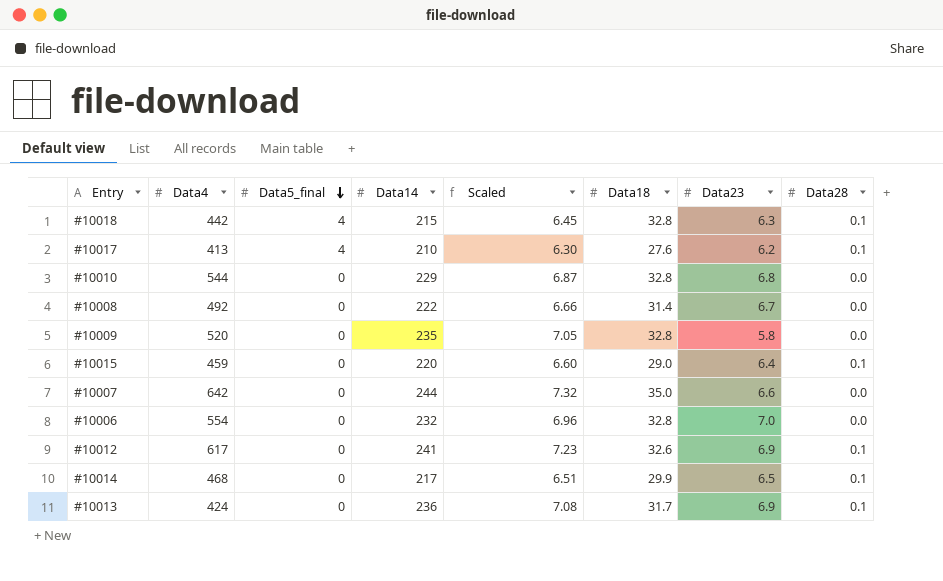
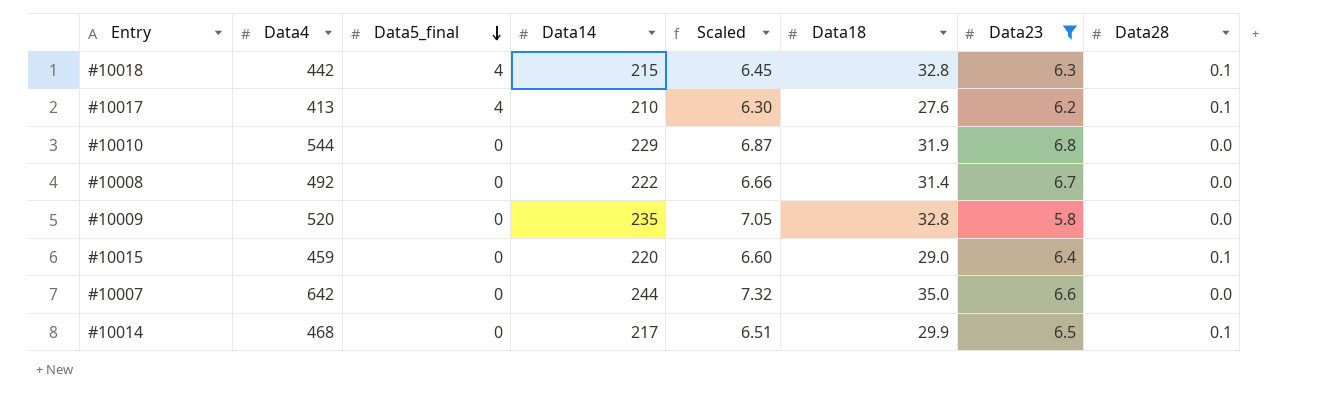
filter: none -> Data23 <= 6.8
#10010 | Data18: 32.8 -> 31.9

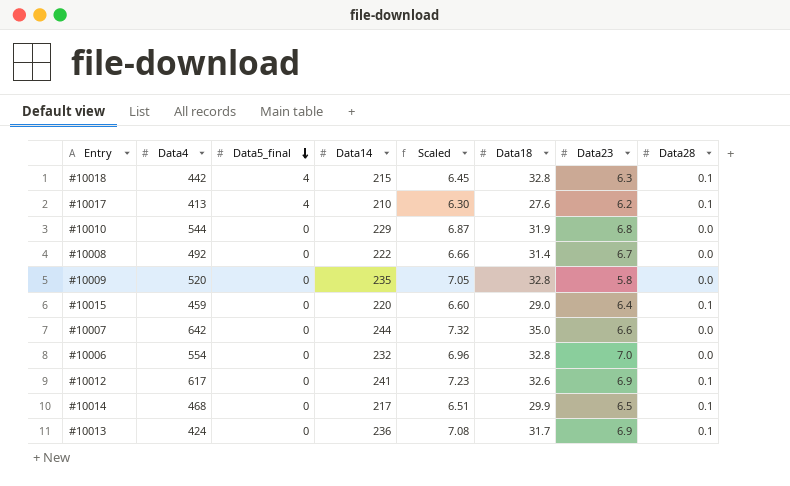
filter: Data23 <= 6.8 -> none

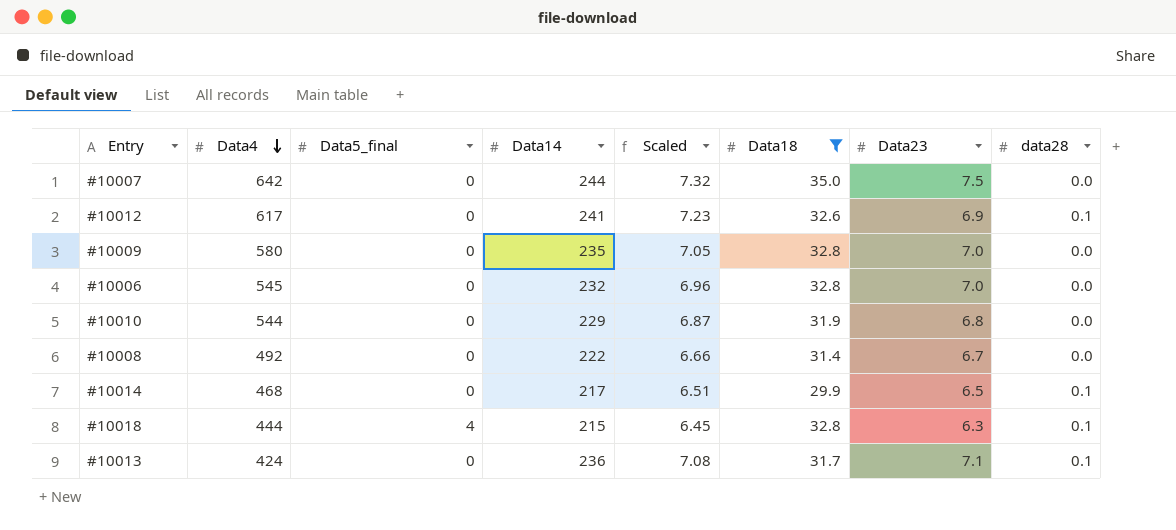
filter: none -> Data18 >= 29.9
row order: Data5_final descending -> Data4 descending
column name: Data28 -> data28
#10007 | Data23: 6.6 -> 7.5
#10009 | Data4: 520 -> 580
#10009 | Data23: 5.8 -> 7.0
#10006 | Data4: 554 -> 545
#10018 | Data4: 442 -> 444
#10013 | Data23: 6.9 -> 7.1

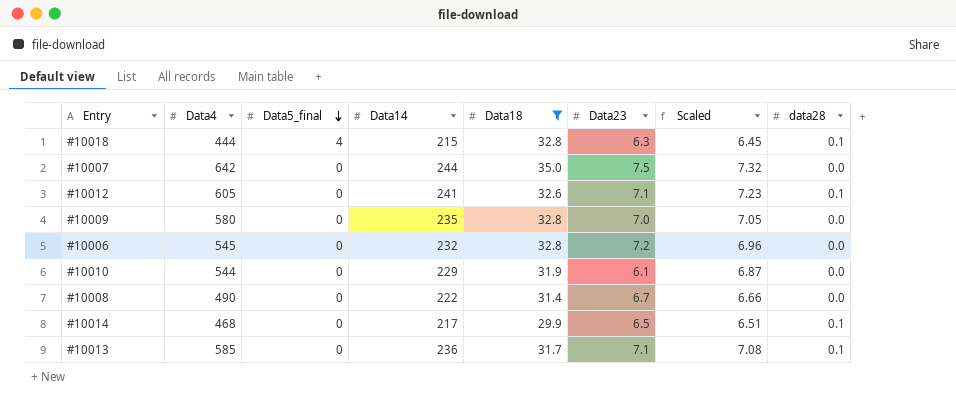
row order: Data4 descending -> Data5_final descending
column Scaled | position: 5 -> 7
#10012 | Data4: 617 -> 605
#10012 | Data23: 6.9 -> 7.1
#10006 | Data23: 7.0 -> 7.2
#10010 | Data23: 6.8 -> 6.1
#10008 | Data4: 492 -> 490
#10013 | Data4: 424 -> 585

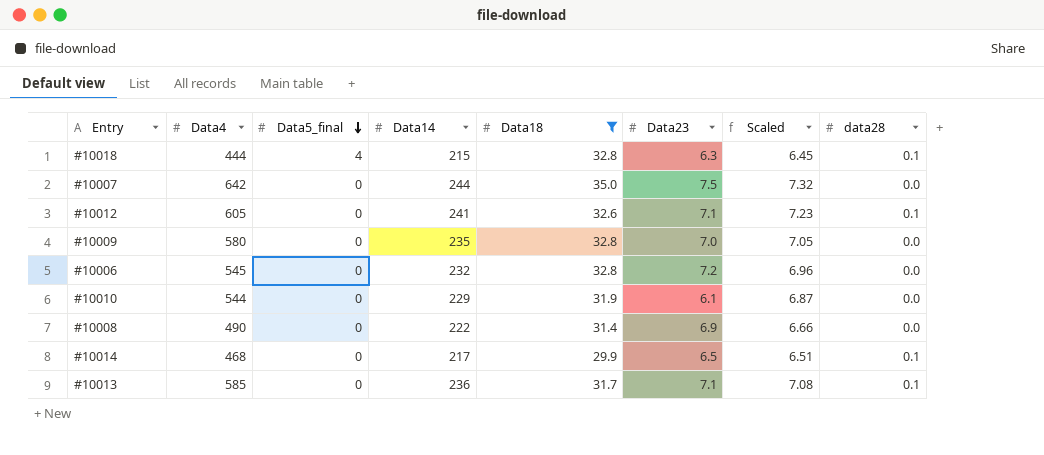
#10008 | Data23: 6.7 -> 6.9

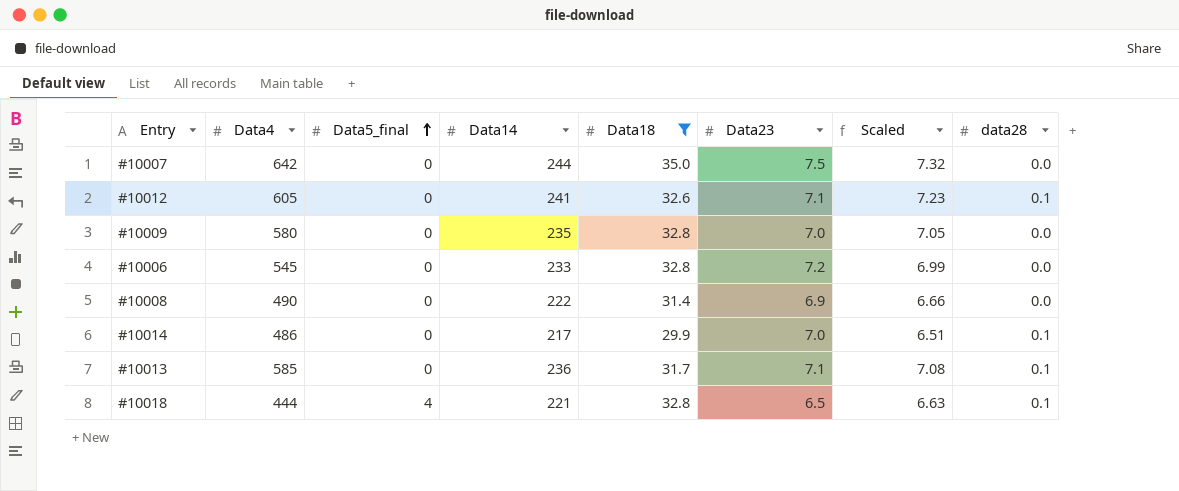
row order: Data5_final descending -> Data5_final ascending
row #10010: 544 | 0 | 229 | 31.9 | 6.1 | 6.87 | 0.0 -> none
#10006 | Data14: 232 -> 233
#10006 | Scaled: 6.96 -> 6.99
#10014 | Data4: 468 -> 486
#10014 | Data23: 6.5 -> 7.0
#10018 | Data14: 215 -> 221
#10018 | Data23: 6.3 -> 6.5
#10018 | Scaled: 6.45 -> 6.63

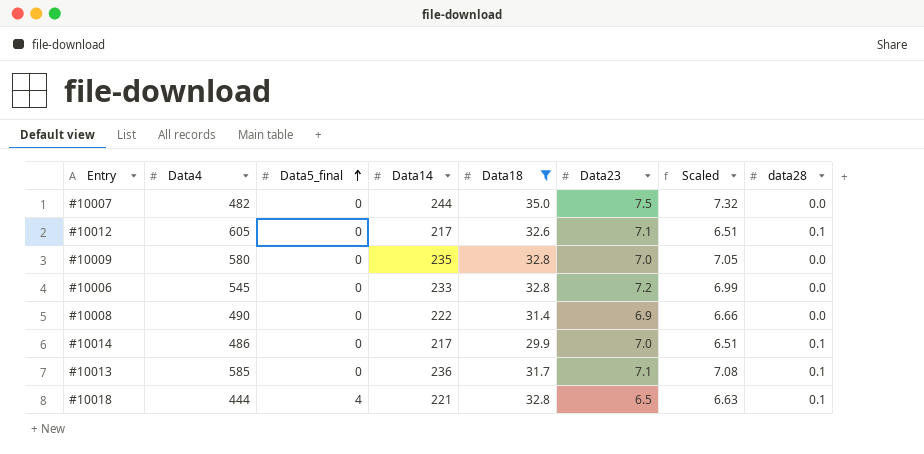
#10007 | Data4: 642 -> 482
#10012 | Data14: 241 -> 217
#10012 | Scaled: 7.23 -> 6.51

